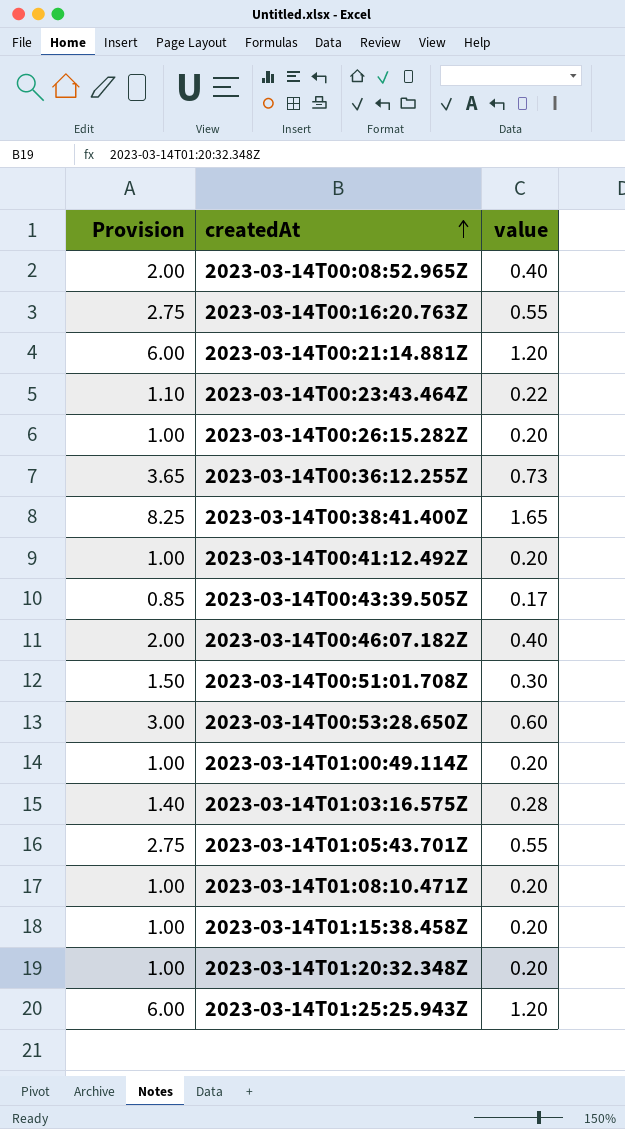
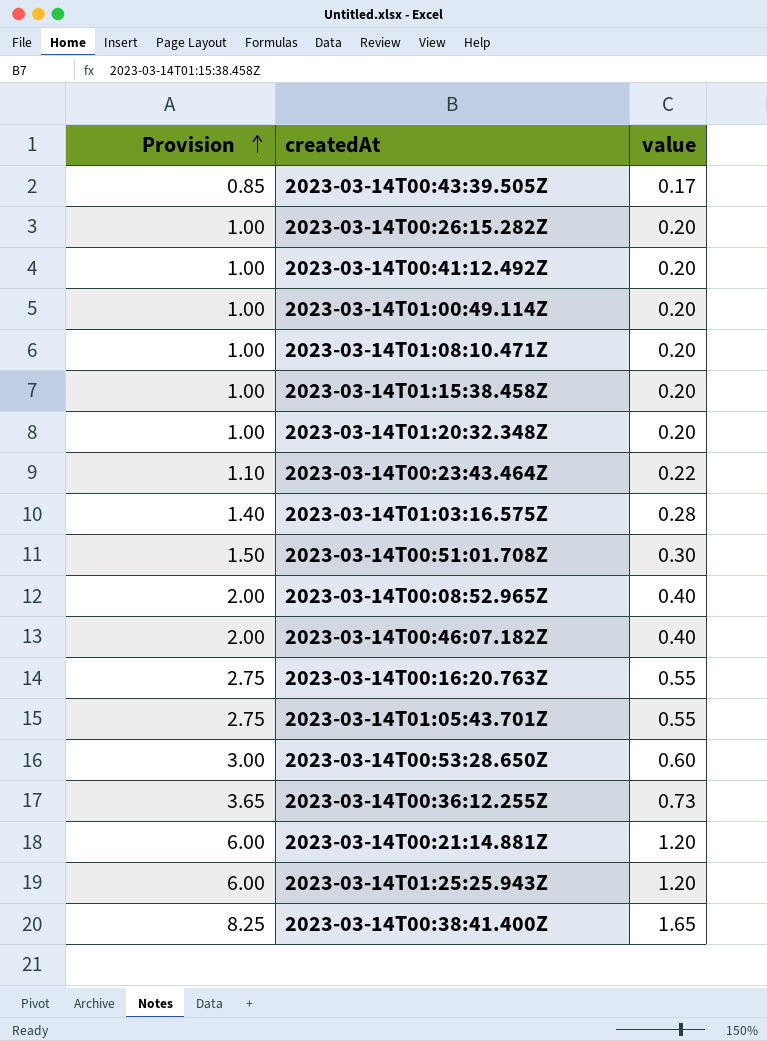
row order: createdAt ascending -> Provision ascending

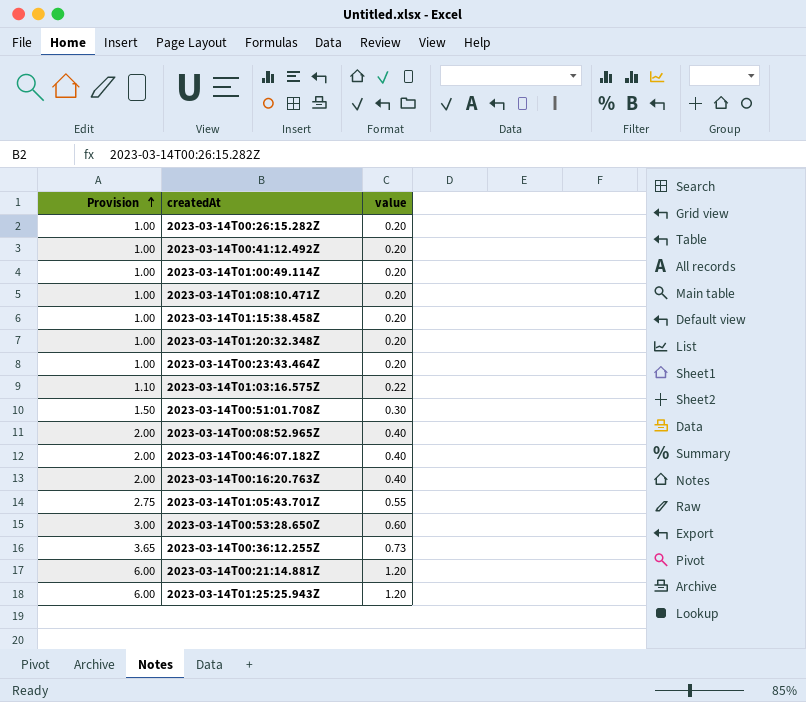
row 2023-03-14T00:43:39.505Z: 0.85 | 0.17 -> none
row 2023-03-14T00:38:41.400Z: 8.25 | 1.65 -> none
2023-03-14T00:23:43.464Z | Provision: 1.10 -> 1.00
2023-03-14T00:23:43.464Z | value: 0.22 -> 0.20
2023-03-14T01:03:16.575Z | Provision: 1.40 -> 1.10
2023-03-14T01:03:16.575Z | value: 0.28 -> 0.22
2023-03-14T00:16:20.763Z | Provision: 2.75 -> 2.00
2023-03-14T00:16:20.763Z | value: 0.55 -> 0.40

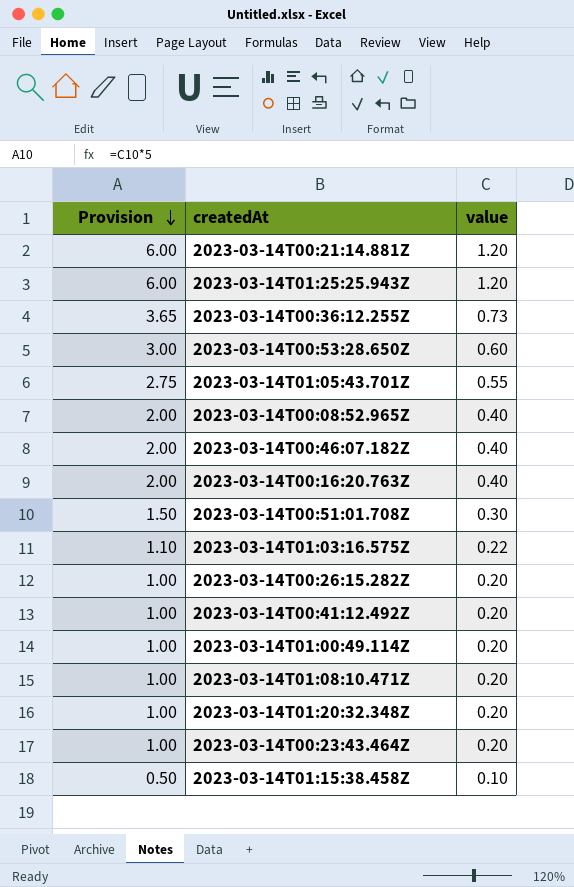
row order: Provision ascending -> Provision descending
2023-03-14T01:15:38.458Z | Provision: 1.00 -> 0.50
2023-03-14T01:15:38.458Z | value: 0.20 -> 0.10

